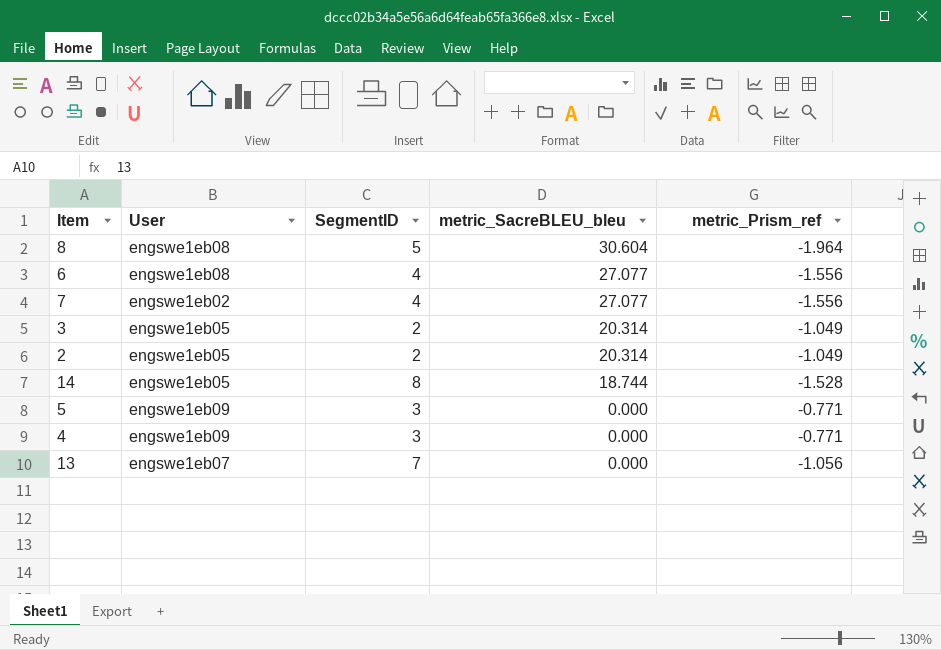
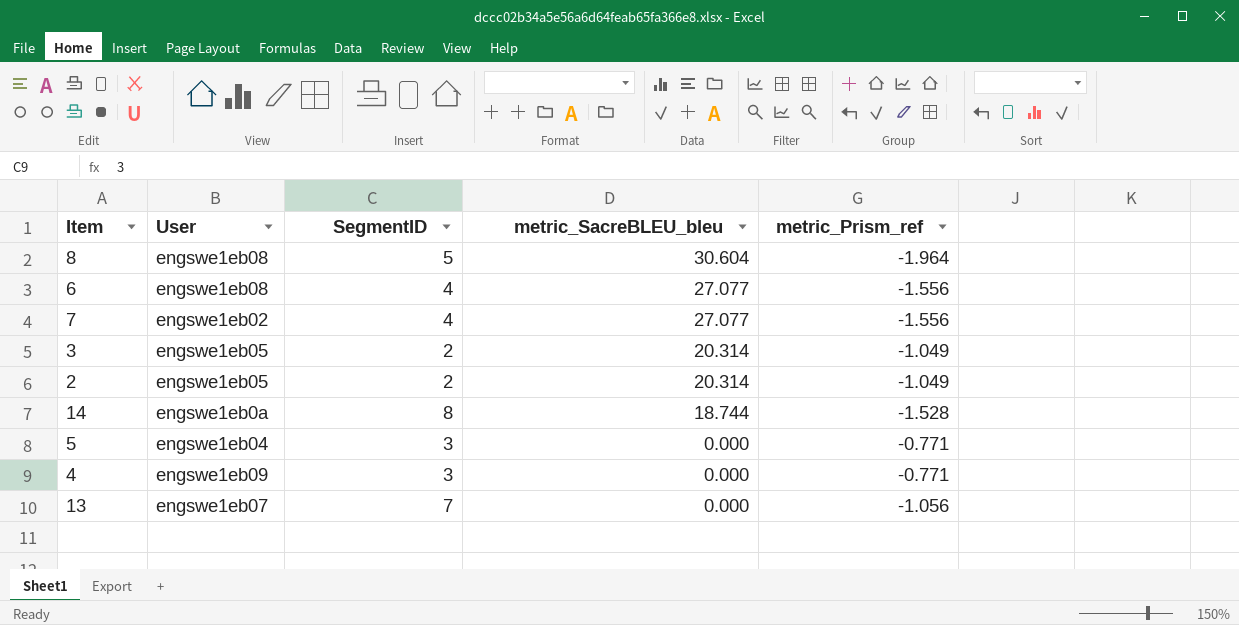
14 | User: engswe1eb05 -> engswe1eb0a
5 | User: engswe1eb09 -> engswe1eb04

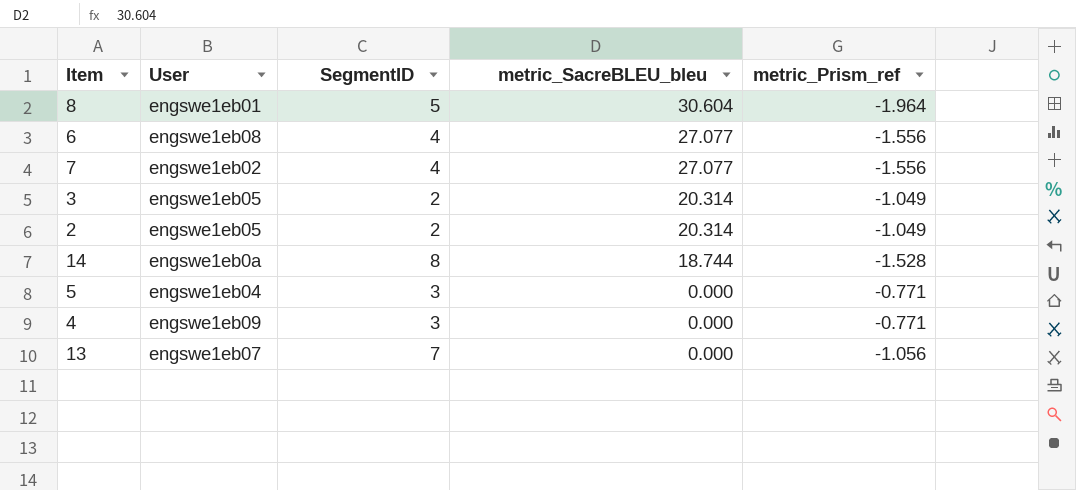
8 | User: engswe1eb08 -> engswe1eb01

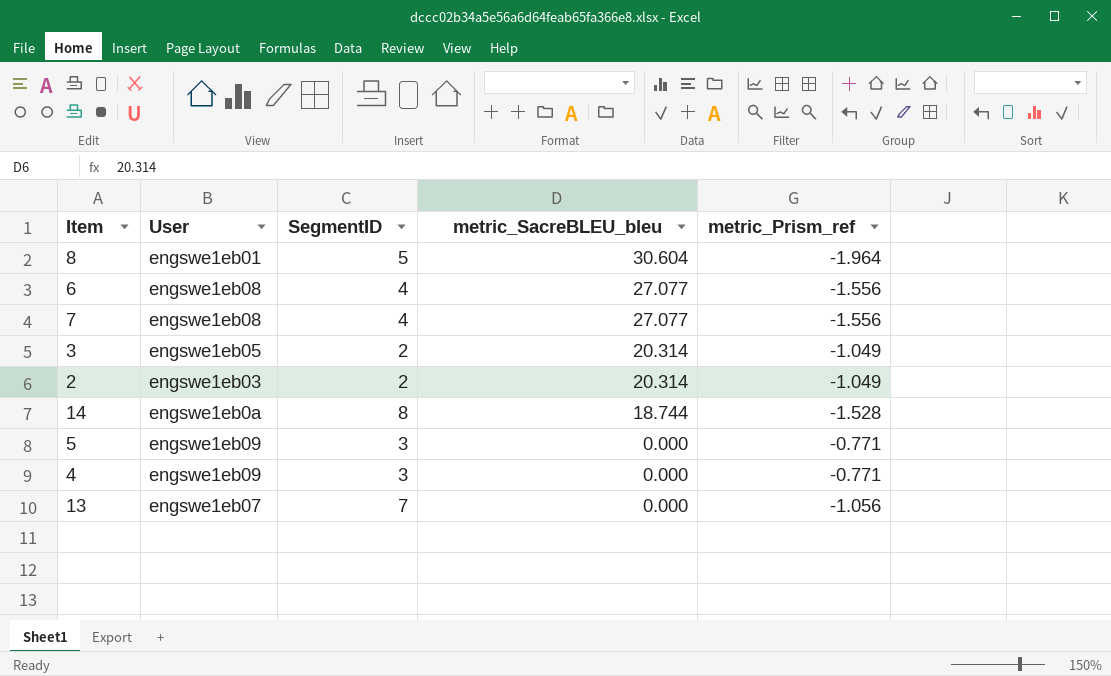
7 | User: engswe1eb02 -> engswe1eb08
2 | User: engswe1eb05 -> engswe1eb03
5 | User: engswe1eb04 -> engswe1eb09

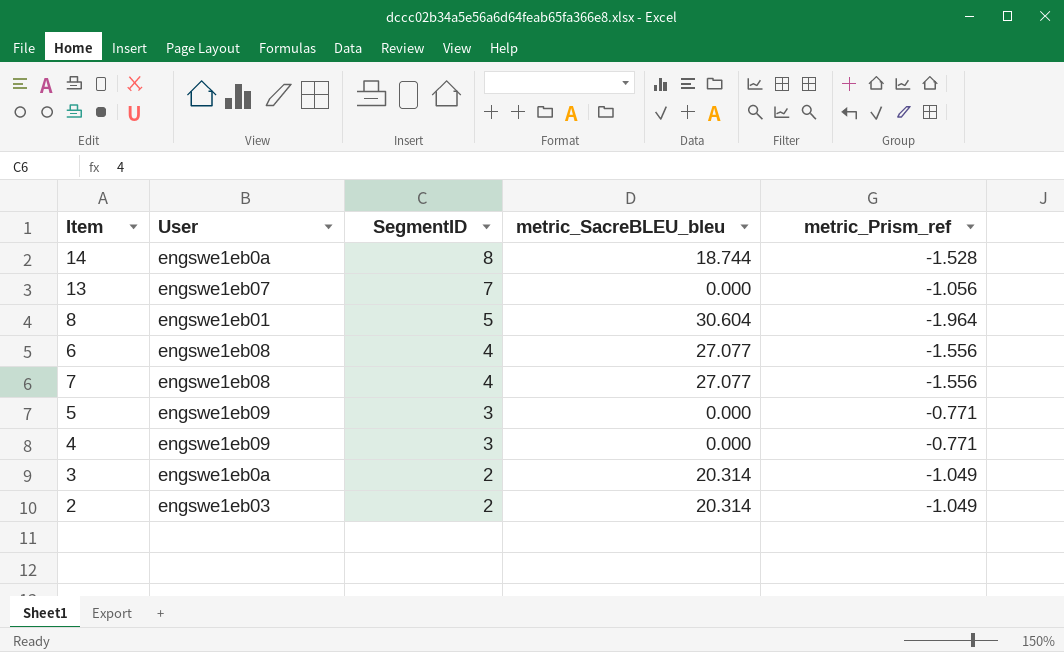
row order: metric_SacreBLEU_bleu descending -> SegmentID descending
3 | User: engswe1eb05 -> engswe1eb0a

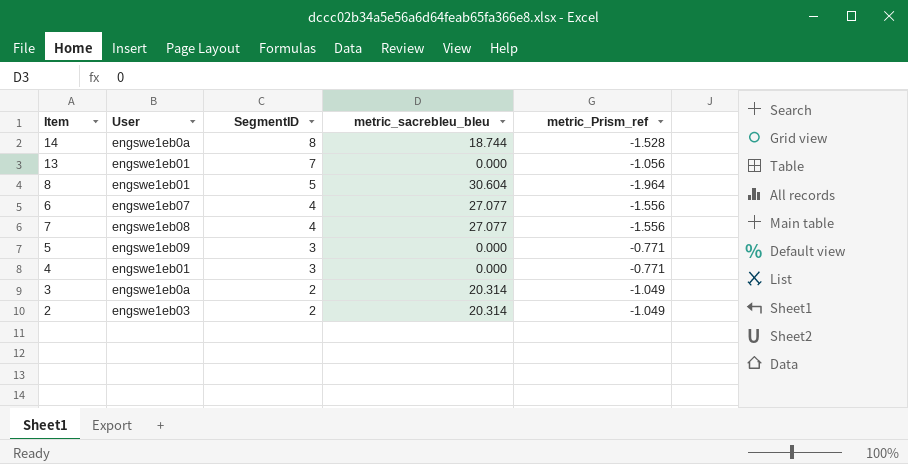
column name: metric_SacreBLEU_bleu -> metric_sacrebleu_bleu
13 | User: engswe1eb07 -> engswe1eb01
6 | User: engswe1eb08 -> engswe1eb07
4 | User: engswe1eb09 -> engswe1eb01

